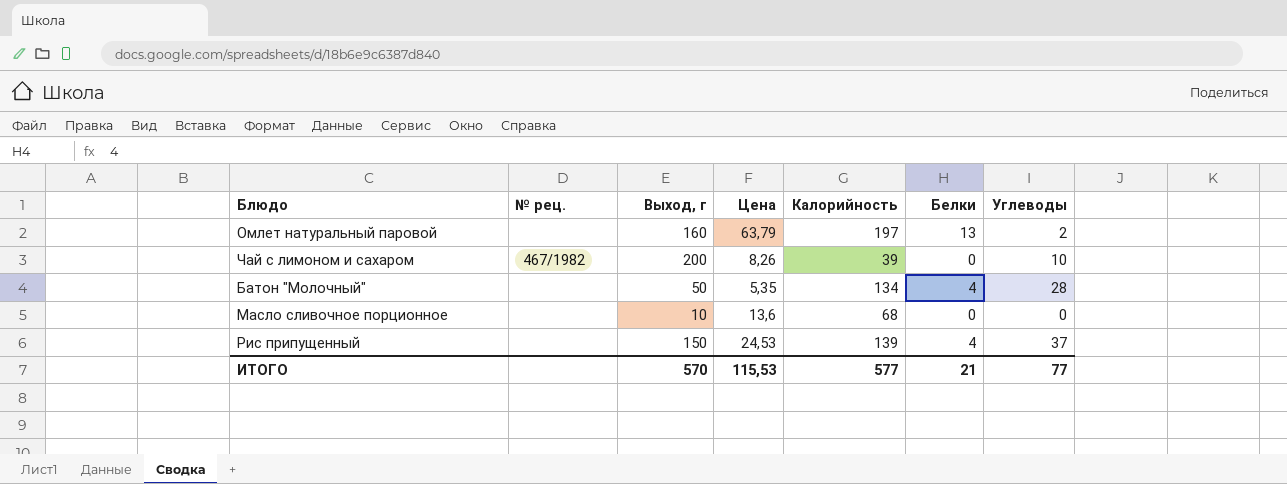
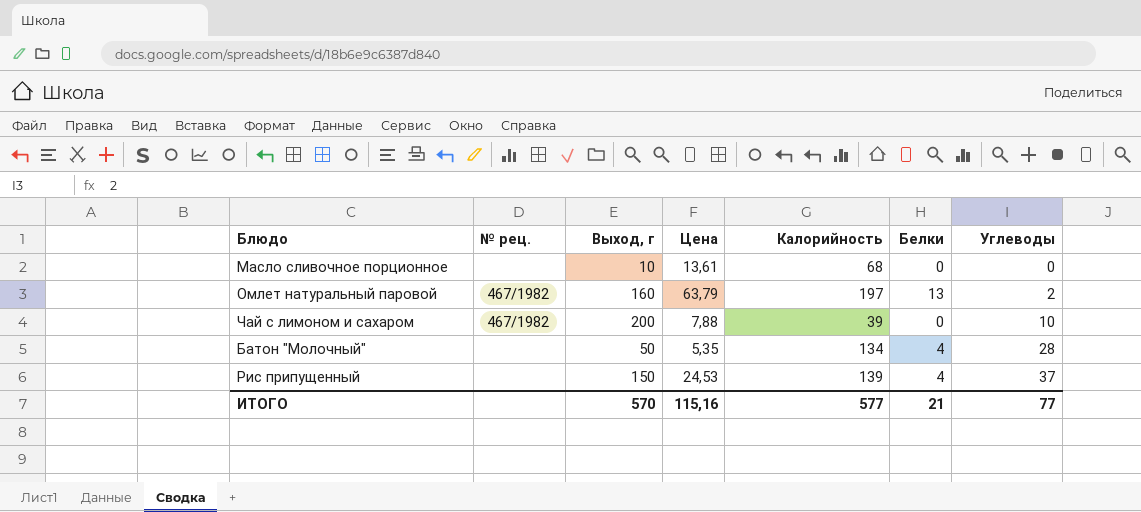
row order: none -> Углеводы ascending
Масло сливочное порционное | Цена: 13,6 -> 13,61
Омлет натуральный паровой | № рец.: none -> 467/1982
Чай с лимоном и сахаром | Цена: 8,26 -> 7,88
ИТОГО | Цена: 115,53 -> 115,16

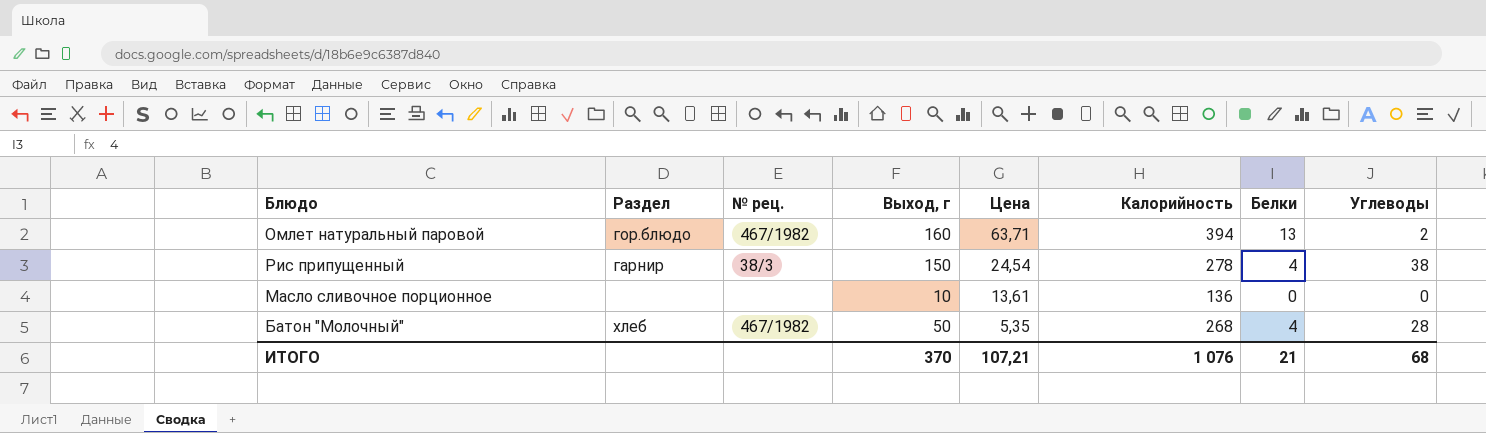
row order: Углеводы ascending -> Цена descending
column Раздел | position: none -> 2
row Чай с лимоном и сахаром: 467/1982 | 200 | 7,88 | 39 | 0 | 10 -> none
Омлет натуральный паровой | Цена: 63,79 -> 63,71
Омлет натуральный паровой | Калорийность: 197 -> 394
Рис припущенный | № рец.: none -> 38/3
Рис припущенный | Цена: 24,53 -> 24,54
Рис припущенный | Калорийность: 139 -> 278
Рис припущенный | Углеводы: 37 -> 38
Масло сливочное порционное | Калорийность: 68 -> 136
Батон "Молочный" | № рец.: none -> 467/1982
Батон "Молочный" | Калорийность: 134 -> 268
ИТОГО | Выход, г: 570 -> 370
ИТОГО | Цена: 115,16 -> 107,21
ИТОГО | Калорийность: 577 -> 1 076
ИТОГО | Углеводы: 77 -> 68

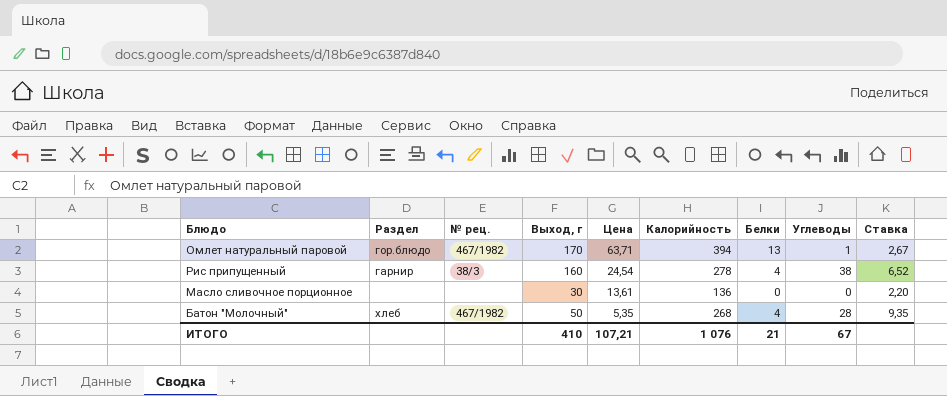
column Ставка | formula: none -> [Выход, г] / [Цена]
Омлет натуральный паровой | Выход, г: 160 -> 170
Омлет натуральный паровой | Углеводы: 2 -> 1
Рис припущенный | Выход, г: 150 -> 160
Масло сливочное порционное | Выход, г: 10 -> 30
ИТОГО | Выход, г: 370 -> 410
ИТОГО | Углеводы: 68 -> 67

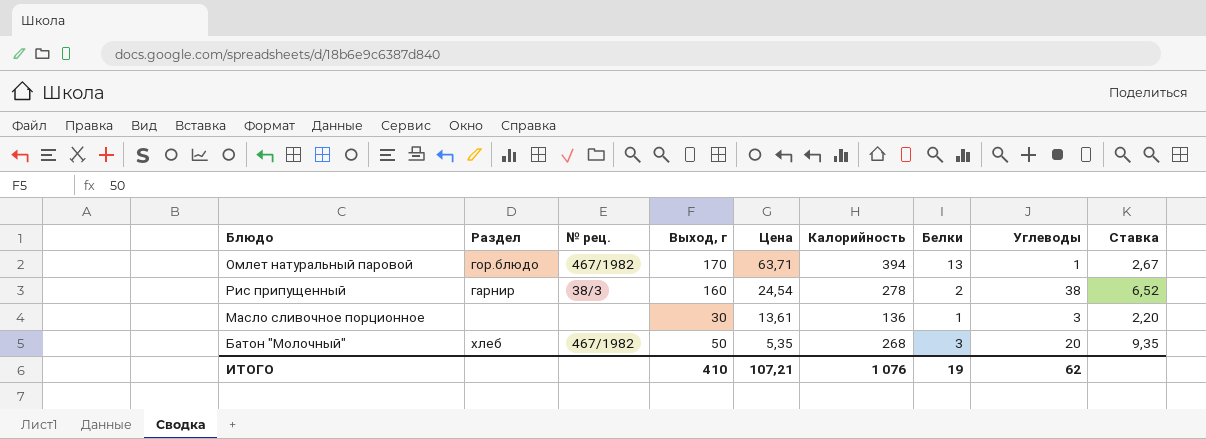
Рис припущенный | Белки: 4 -> 2
Масло сливочное порционное | Белки: 0 -> 1
Масло сливочное порционное | Углеводы: 0 -> 3
Батон "Молочный" | Белки: 4 -> 3
Батон "Молочный" | Углеводы: 28 -> 20
ИТОГО | Белки: 21 -> 19
ИТОГО | Углеводы: 67 -> 62

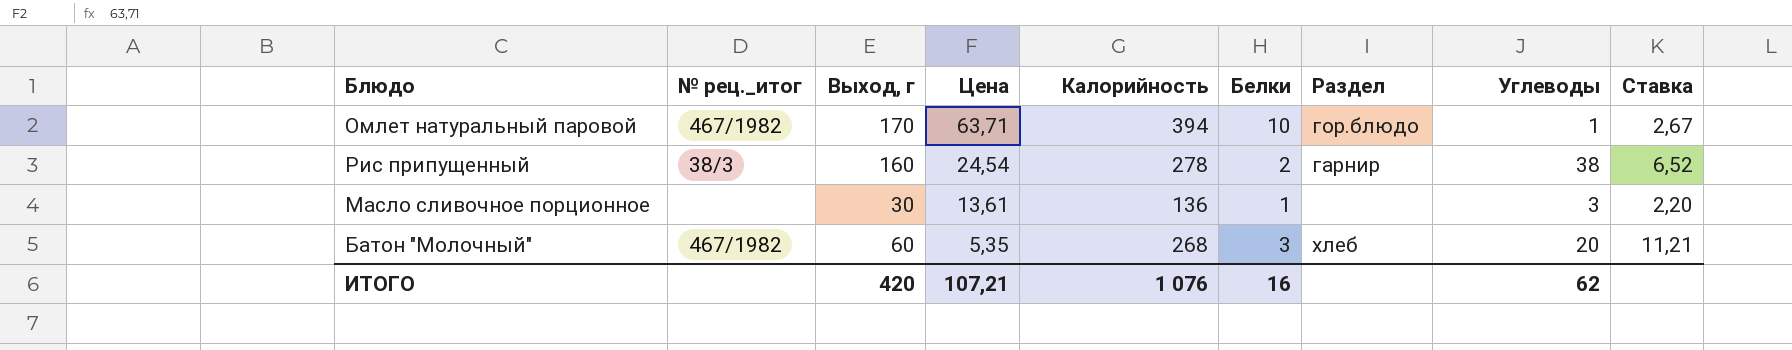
column name: № рец. -> № рец._итог
column Раздел | position: 2 -> 7
Омлет натуральный паровой | Белки: 13 -> 10
Батон "Молочный" | Выход, г: 50 -> 60
Батон "Молочный" | Ставка: 9,35 -> 11,21
ИТОГО | Выход, г: 410 -> 420
ИТОГО | Белки: 19 -> 16

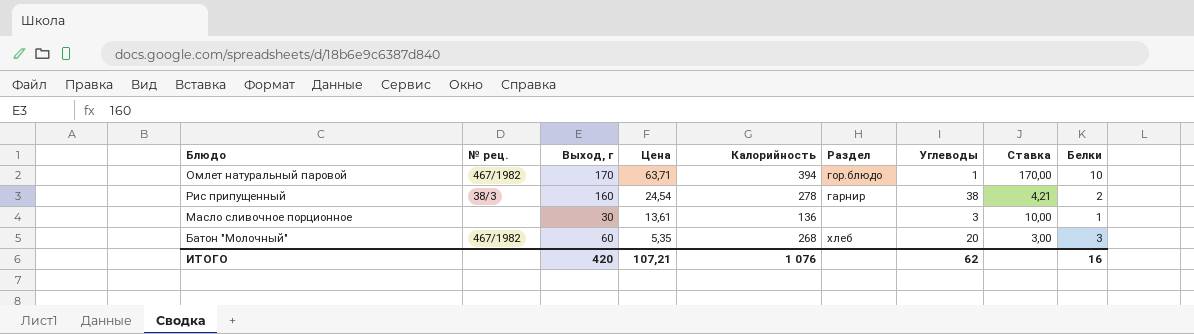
column name: № рец._итог -> № рец.
column Ставка | formula: [Выход, г] / [Цена] -> [Выход, г] / [Углеводы]
column Белки | position: 6 -> 9

